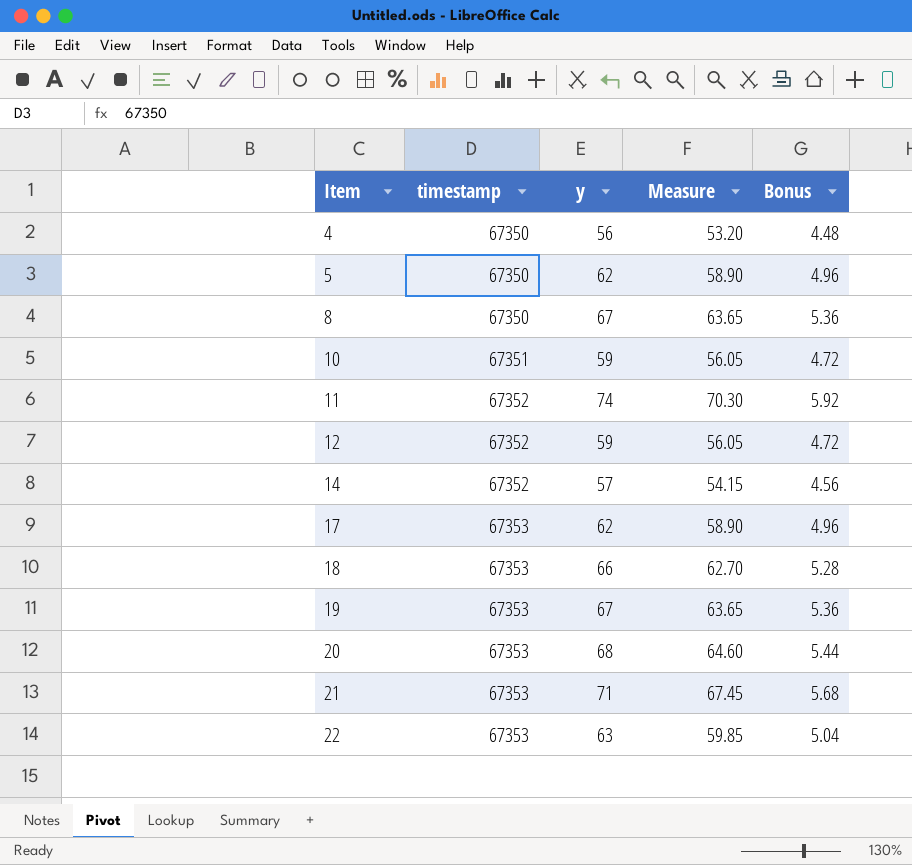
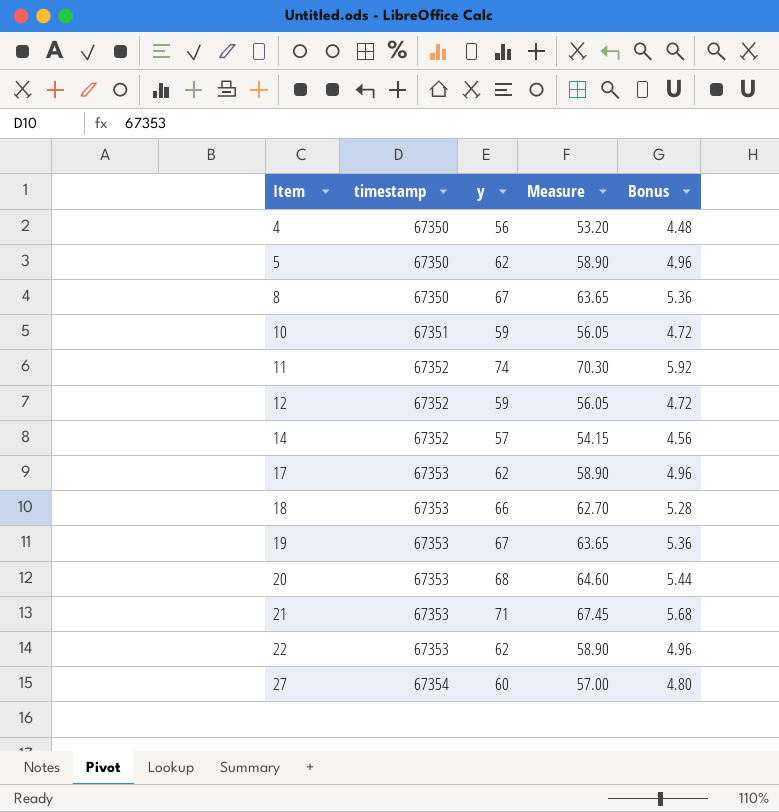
22 | y: 63 -> 62
22 | Measure: 59.85 -> 58.90
22 | Bonus: 5.04 -> 4.96
row 27: none -> 67354 | 60 | 57.00 | 4.80

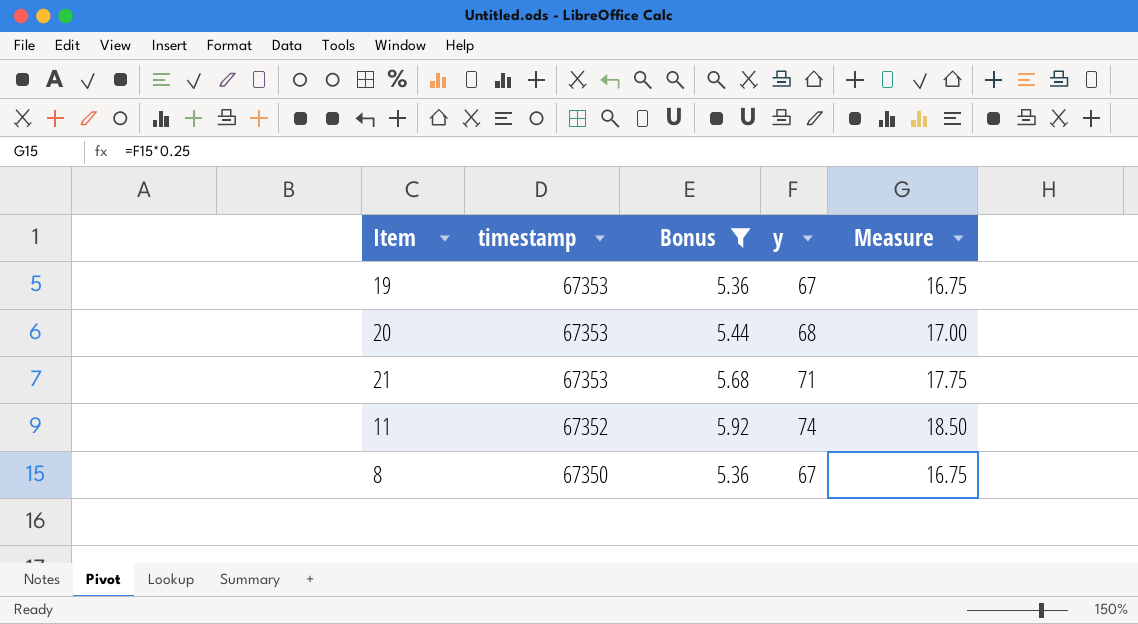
filter: none -> Bonus >= 5.36
row order: Item ascending -> timestamp descending
column Bonus | position: 5 -> 3
column Measure | formula: [y] * 0.95 -> [y] * 0.25

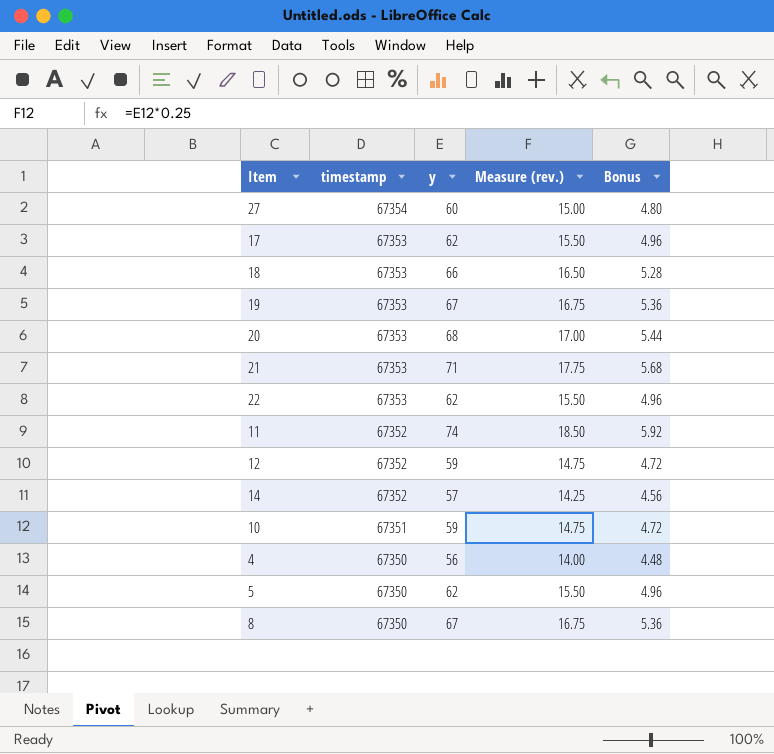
filter: Bonus >= 5.36 -> none
column name: Measure -> Measure (rev.)
column Bonus | position: 3 -> 5

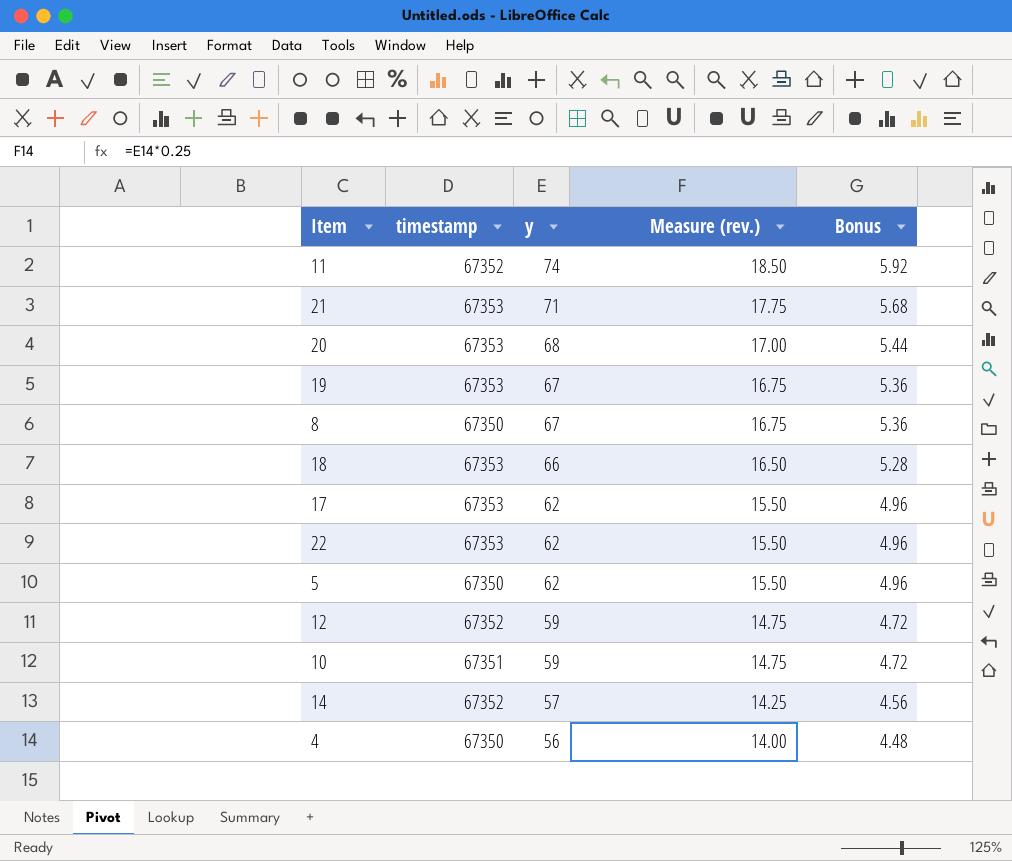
row order: timestamp descending -> y descending
row 27: 67354 | 60 | 15.00 | 4.80 -> none

